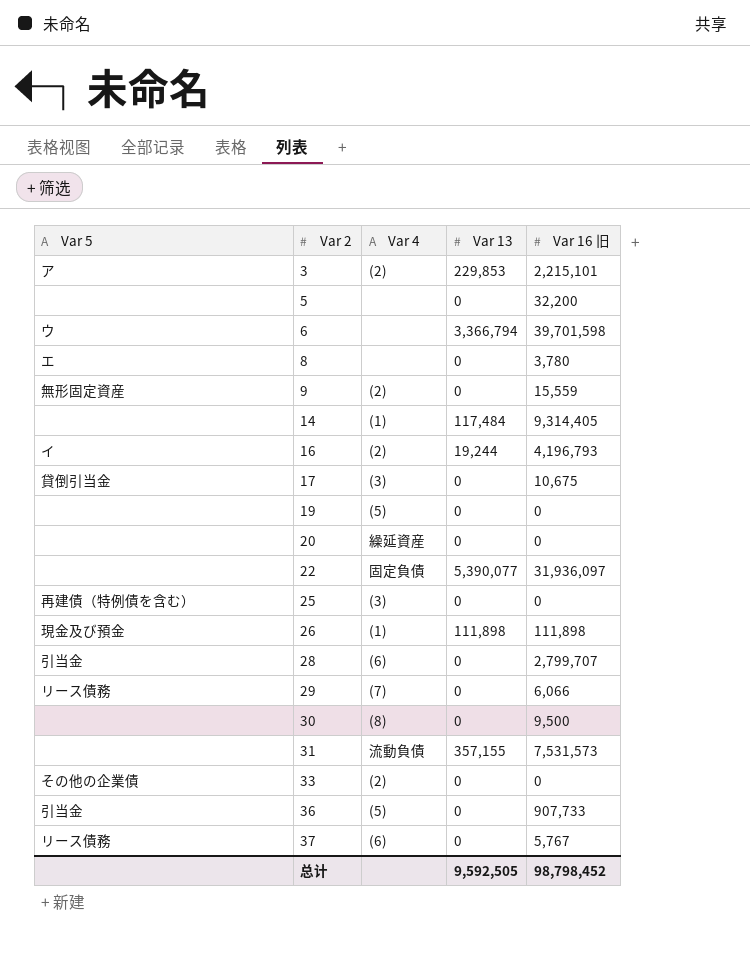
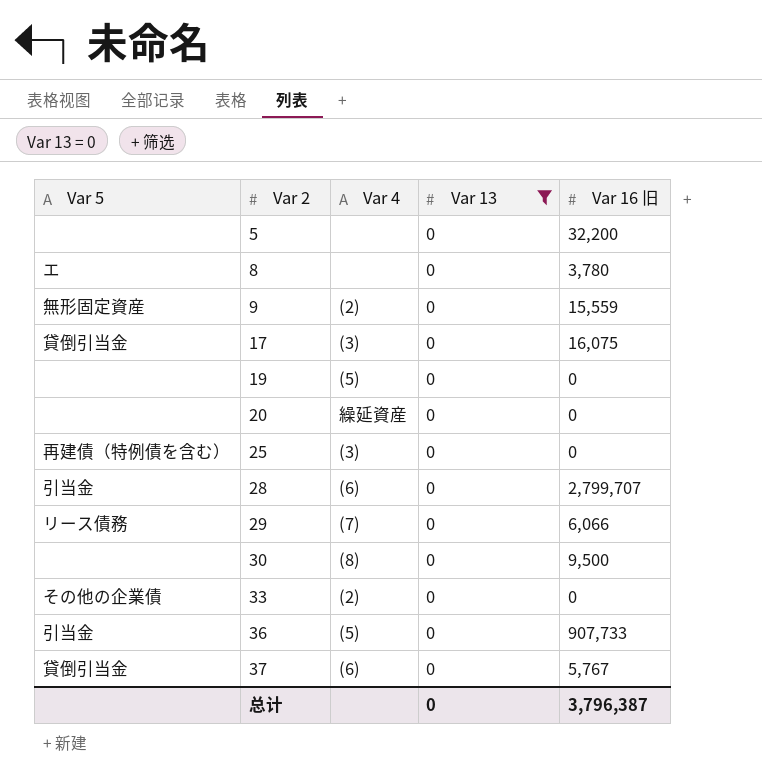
filter: none -> Var 13 = 0
17 | Var 16 旧: 10,675 -> 16,075
37 | Var 5: リース債務 -> 貸倒引当金
总计 | Var 13: 9,592,505 -> 0
总计 | Var 16 旧: 98,798,452 -> 3,796,387

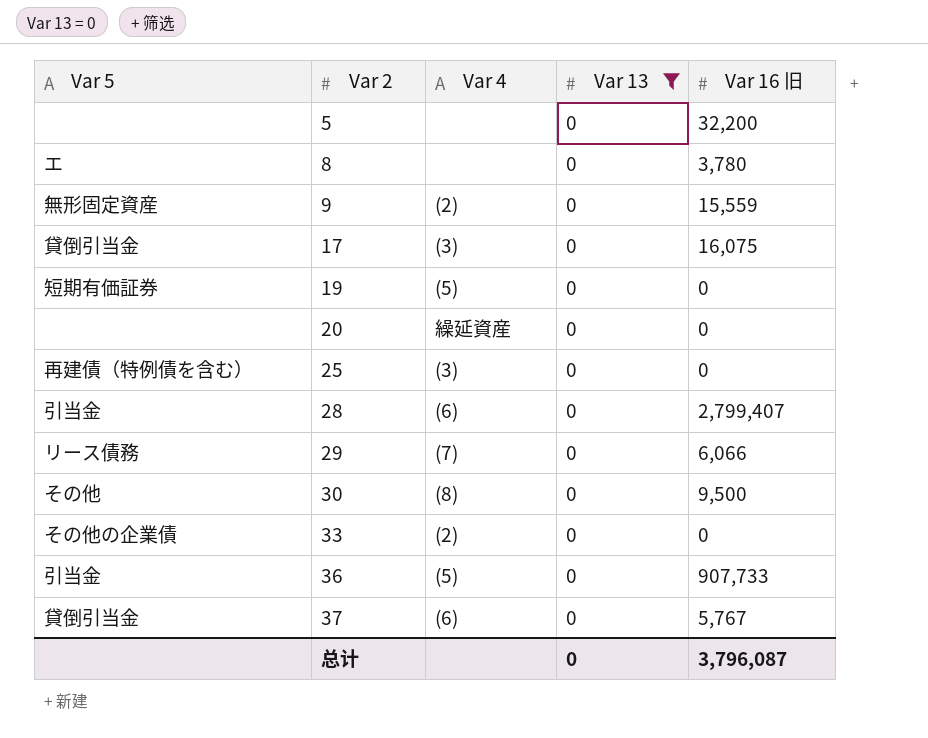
19 | Var 5: none -> 短期有価証券
28 | Var 16 旧: 2,799,707 -> 2,799,407
30 | Var 5: none -> その他
总计 | Var 16 旧: 3,796,387 -> 3,796,087

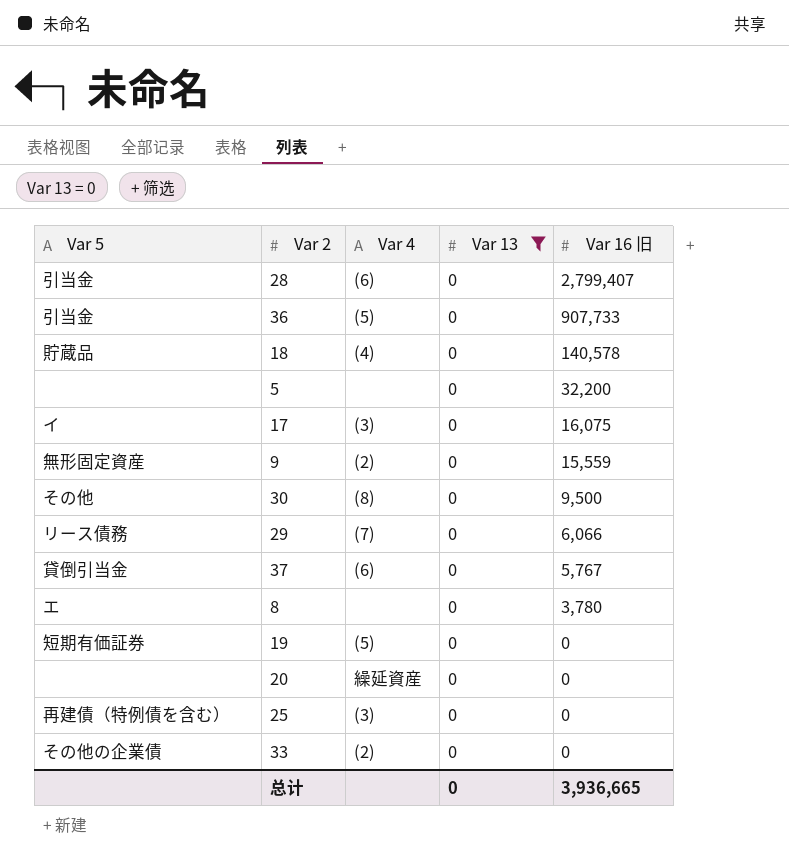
row order: Var 2 ascending -> Var 16 旧 descending
row 18: none -> 貯蔵品 | (4) | 0 | 140,578
17 | Var 5: 貸倒引当金 -> イ
总计 | Var 16 旧: 3,796,087 -> 3,936,665

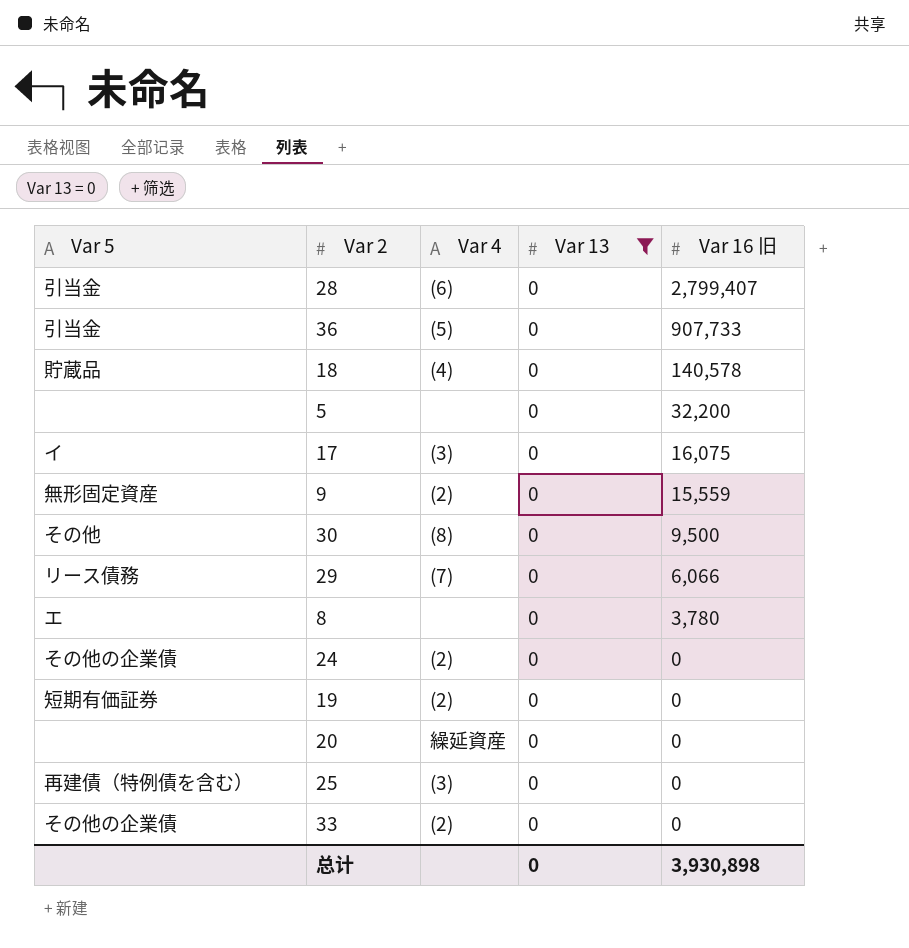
row 37: 貸倒引当金 | (6) | 0 | 5,767 -> none
row 24: none -> その他の企業債 | (2) | 0 | 0
19 | Var 4: (5) -> (2)
总计 | Var 16 旧: 3,936,665 -> 3,930,898

